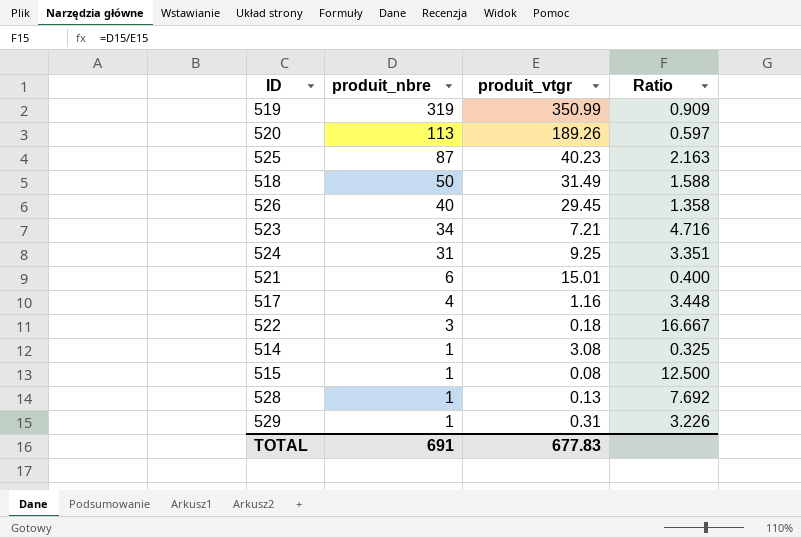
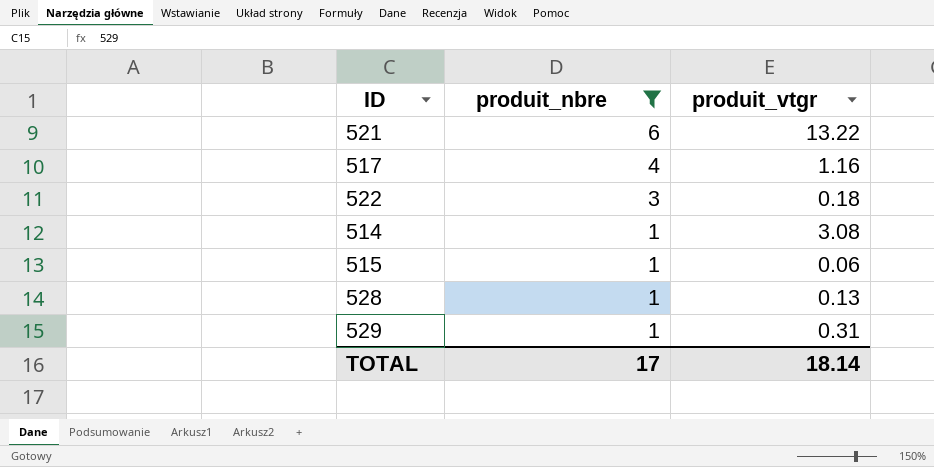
filter: none -> produit_nbre <= 6
column Ratio | formula: [produit_nbre] / [produit_vtgr] -> none
521 | produit_vtgr: 15.01 -> 13.22
515 | produit_vtgr: 0.08 -> 0.06
TOTAL | produit_nbre: 691 -> 17
TOTAL | produit_vtgr: 677.83 -> 18.14

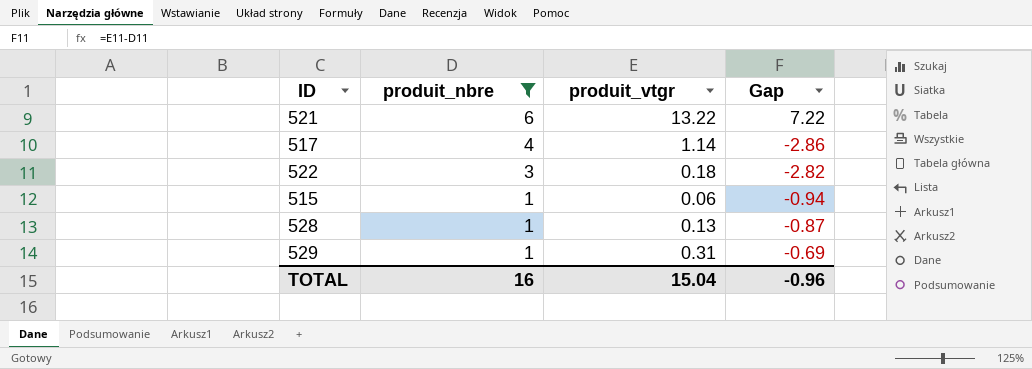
column Gap | formula: none -> [produit_vtgr] - [produit_nbre]
row 514: 1 | 3.08 -> none
517 | produit_vtgr: 1.16 -> 1.14
TOTAL | produit_nbre: 17 -> 16
TOTAL | produit_vtgr: 18.14 -> 15.04

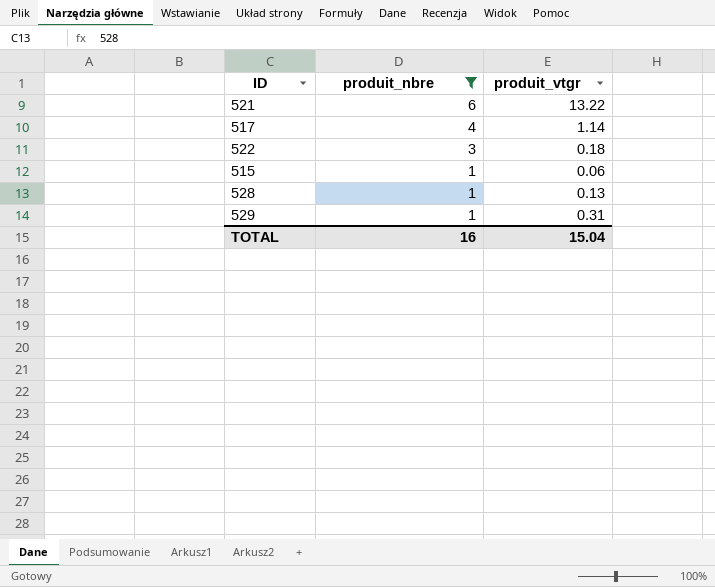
column Gap | formula: [produit_vtgr] - [produit_nbre] -> none

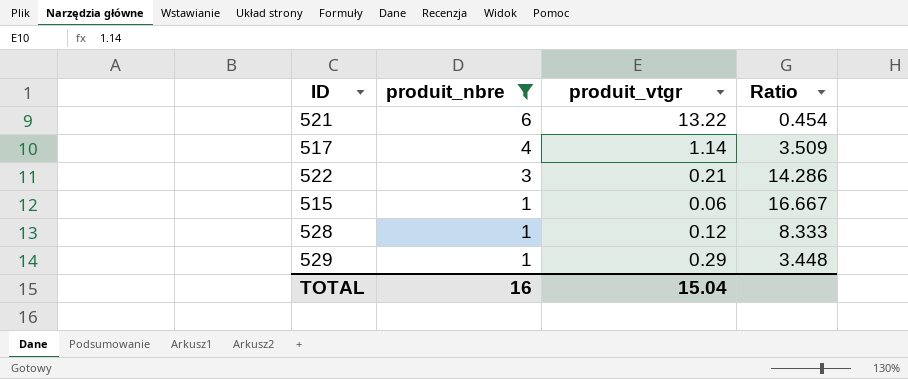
column Ratio | formula: none -> [produit_nbre] / [produit_vtgr]
522 | produit_vtgr: 0.18 -> 0.21
528 | produit_vtgr: 0.13 -> 0.12
529 | produit_vtgr: 0.31 -> 0.29

